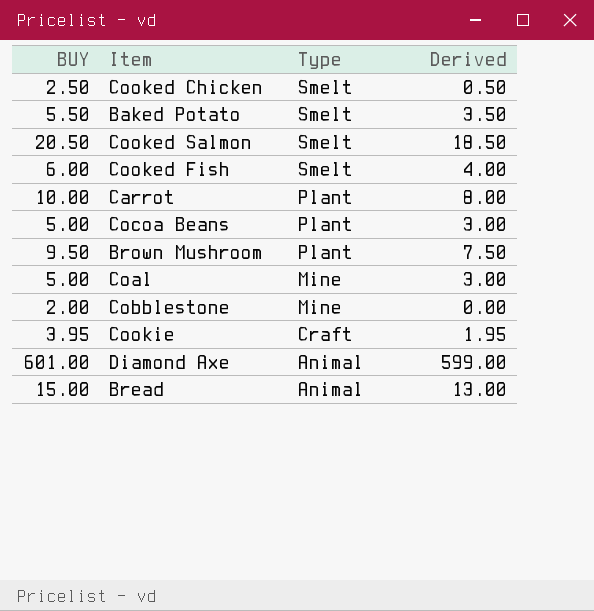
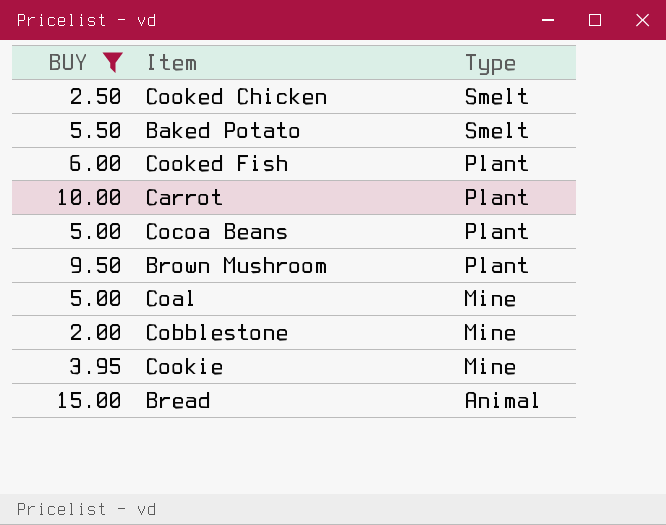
filter: none -> BUY <= 15.00
column Derived | formula: [BUY] - 2 -> none
Cooked Fish | Type: Smelt -> Plant
Cookie | Type: Craft -> Mine

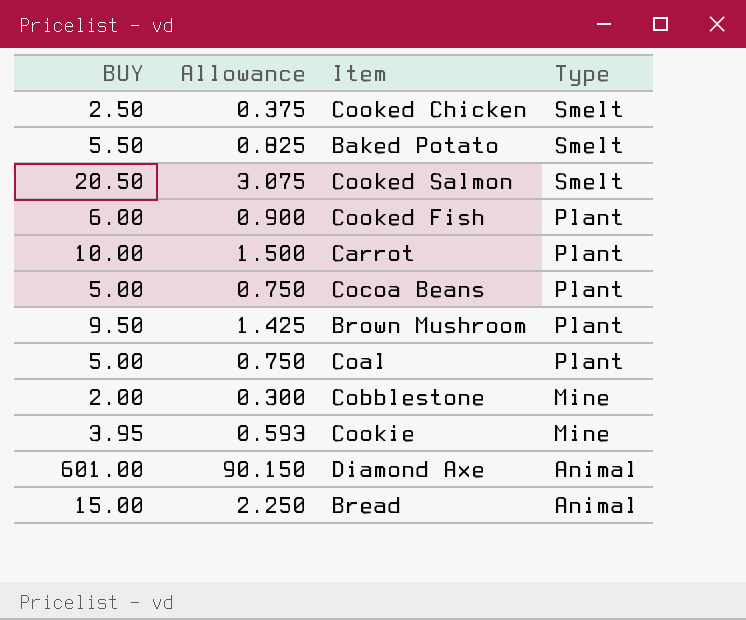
filter: BUY <= 15.00 -> none
column Allowance | formula: none -> [BUY] * 0.15
Coal | Type: Mine -> Plant

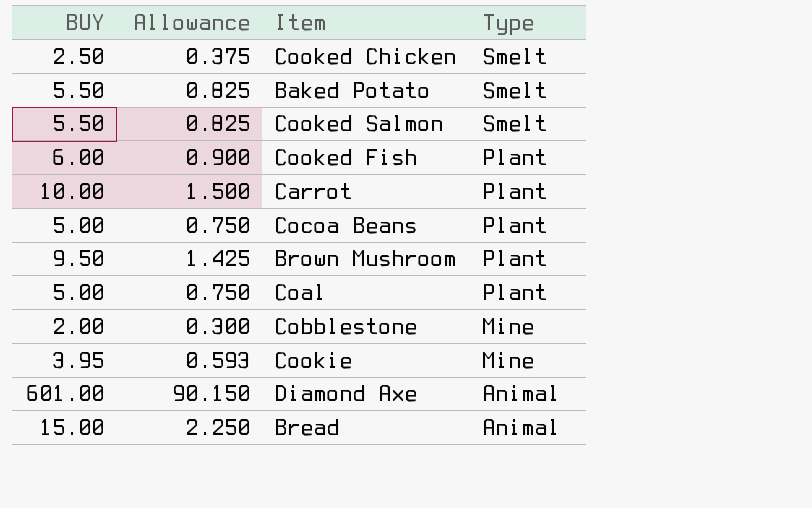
Cooked Salmon | BUY: 20.50 -> 5.50
Cooked Salmon | Allowance: 3.075 -> 0.825

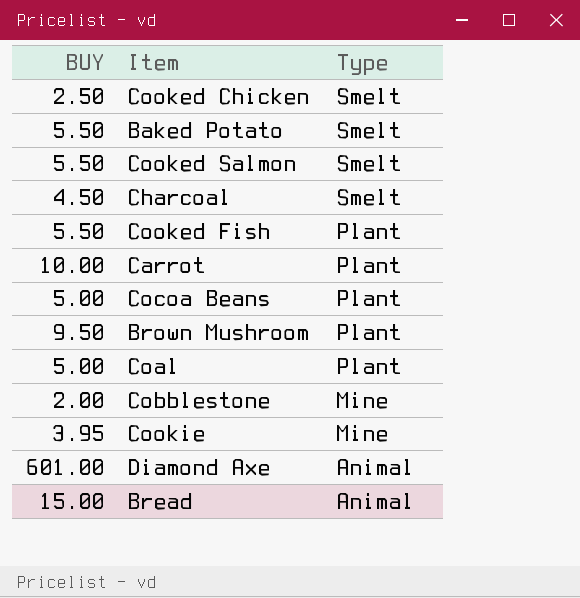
column Allowance | formula: [BUY] * 0.15 -> none
row Charcoal: none -> 4.50 | Smelt
Cooked Fish | BUY: 6.00 -> 5.50

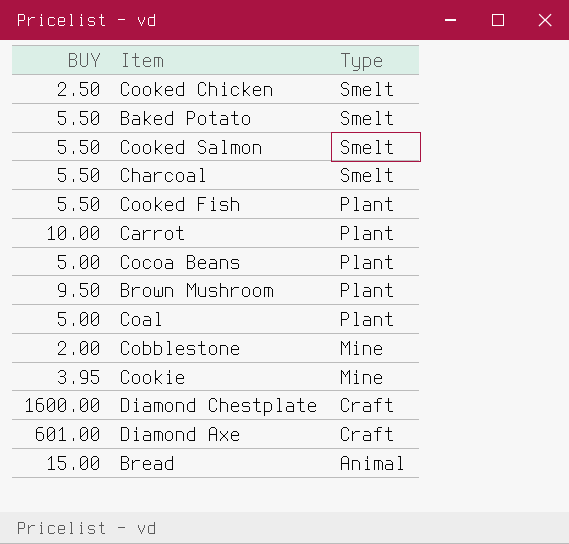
Charcoal | BUY: 4.50 -> 5.50
row Diamond Chestplate: none -> 1600.00 | Craft
Diamond Axe | Type: Animal -> Craft

